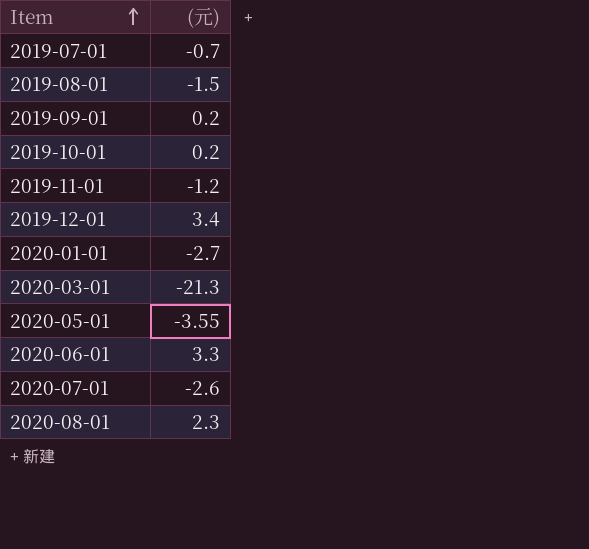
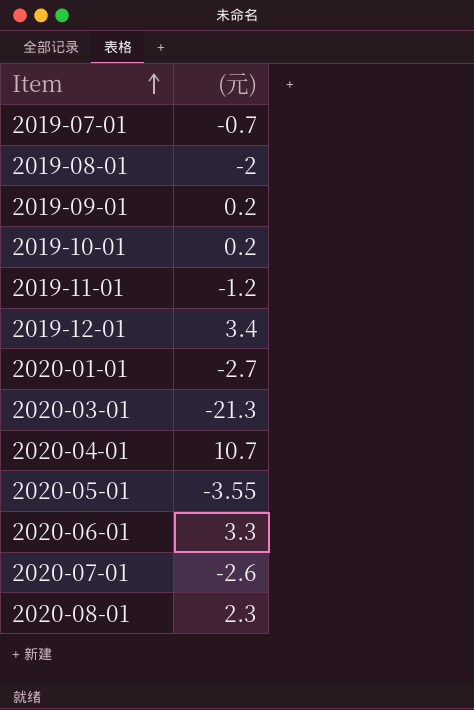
2019-08-01 | (元): -1.5 -> -2
row 2020-04-01: none -> 10.7

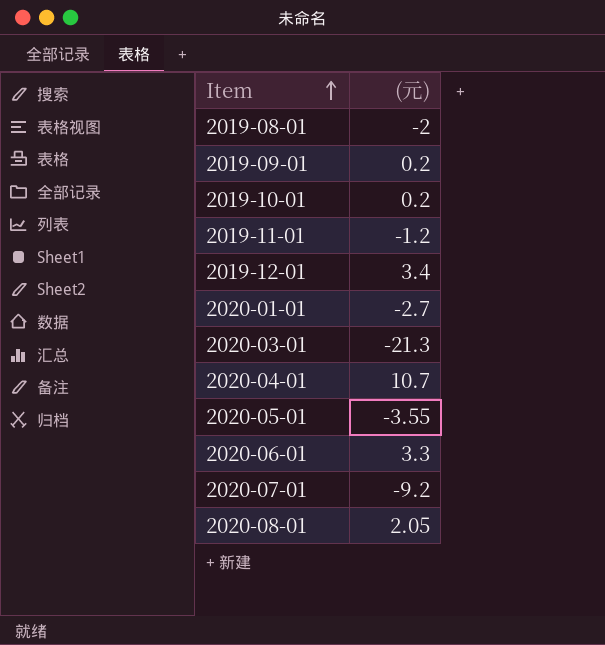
row 2019-07-01: -0.7 -> none
2020-07-01 | (元): -2.6 -> -9.2
2020-08-01 | (元): 2.3 -> 2.05

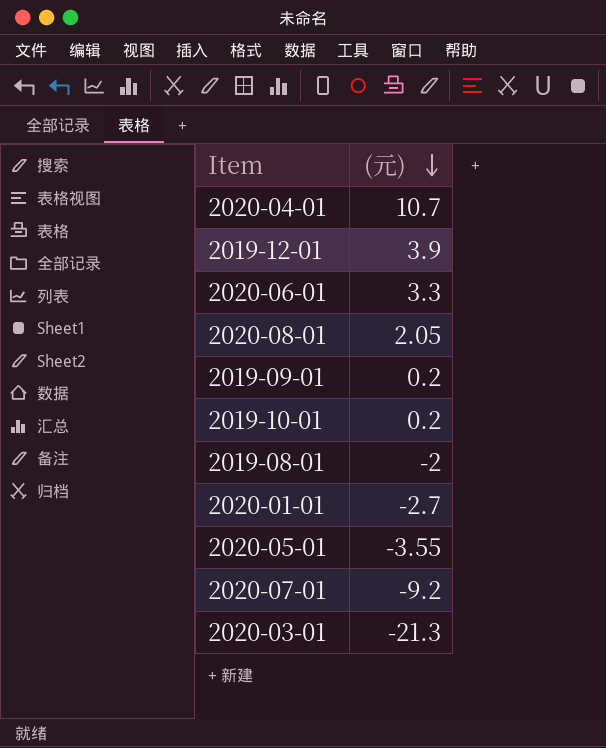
row order: Item ascending -> (元) descending
row 2019-11-01: -1.2 -> none
2019-12-01 | (元): 3.4 -> 3.9

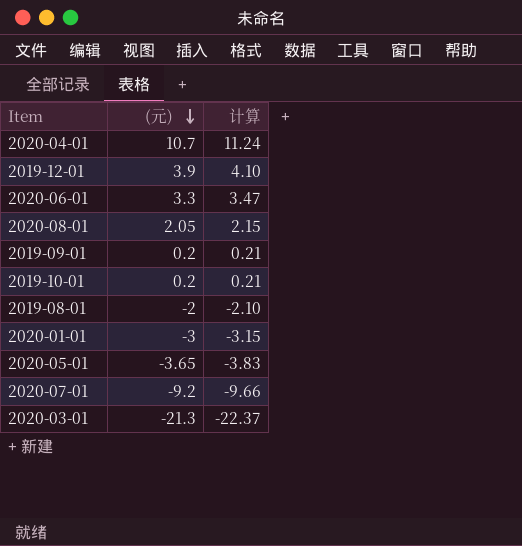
column 计算 | formula: none -> [(元)] * 1.05
2020-01-01 | (元): -2.7 -> -3
2020-05-01 | (元): -3.55 -> -3.65

